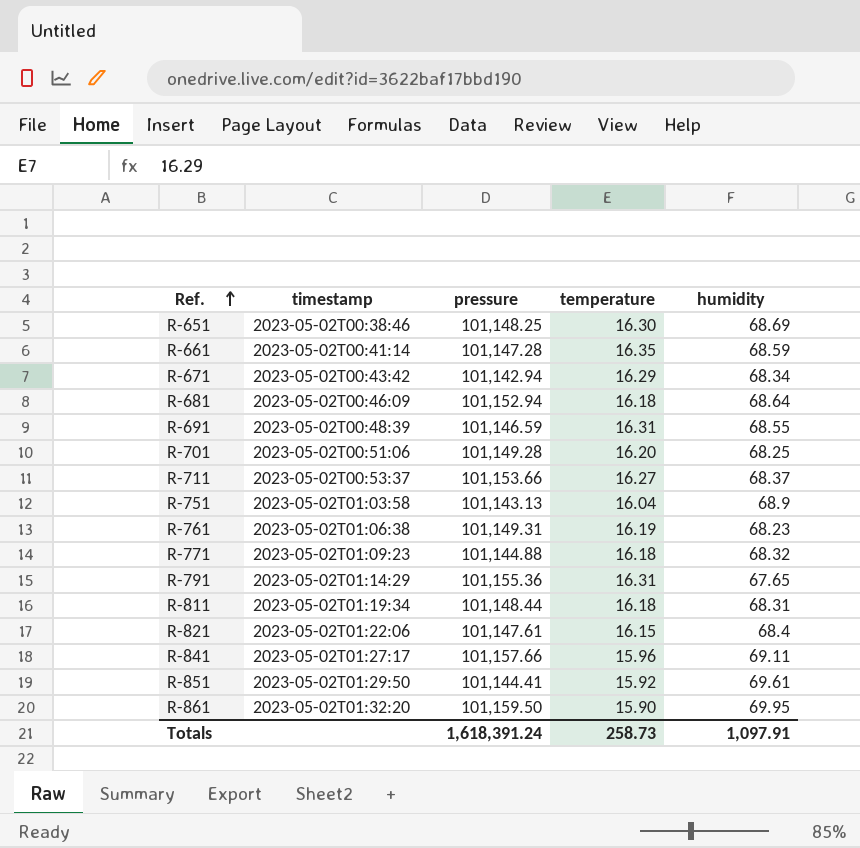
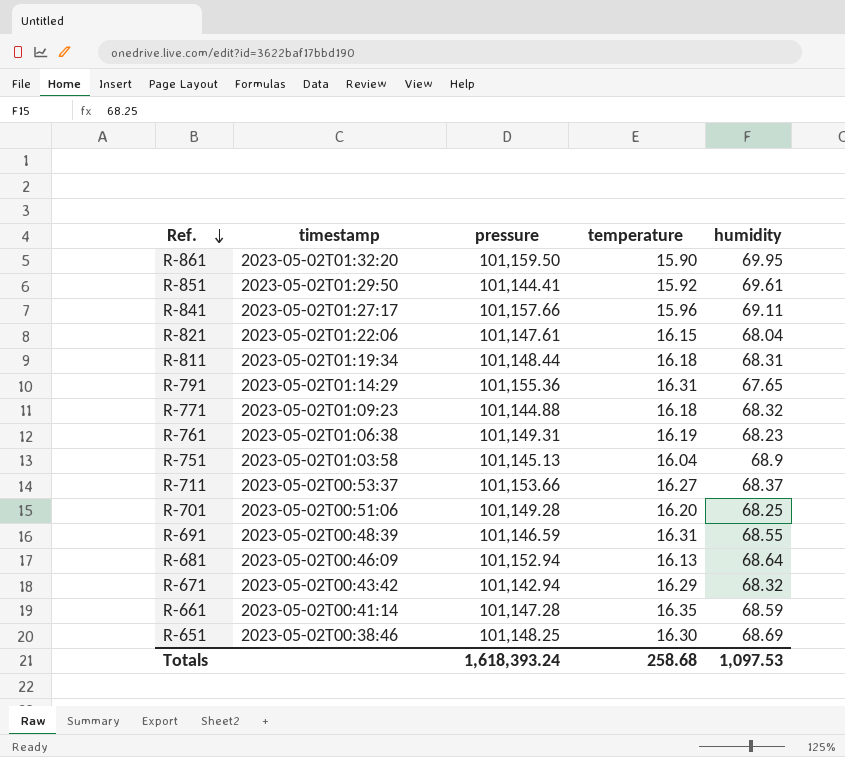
row order: Ref. ascending -> Ref. descending
R-821 | humidity: 68.4 -> 68.04
R-751 | pressure: 101,143.13 -> 101,145.13
R-681 | temperature: 16.18 -> 16.13
R-671 | humidity: 68.34 -> 68.32
Totals | pressure: 1,618,391.24 -> 1,618,393.24
Totals | temperature: 258.73 -> 258.68
Totals | humidity: 1,097.91 -> 1,097.53

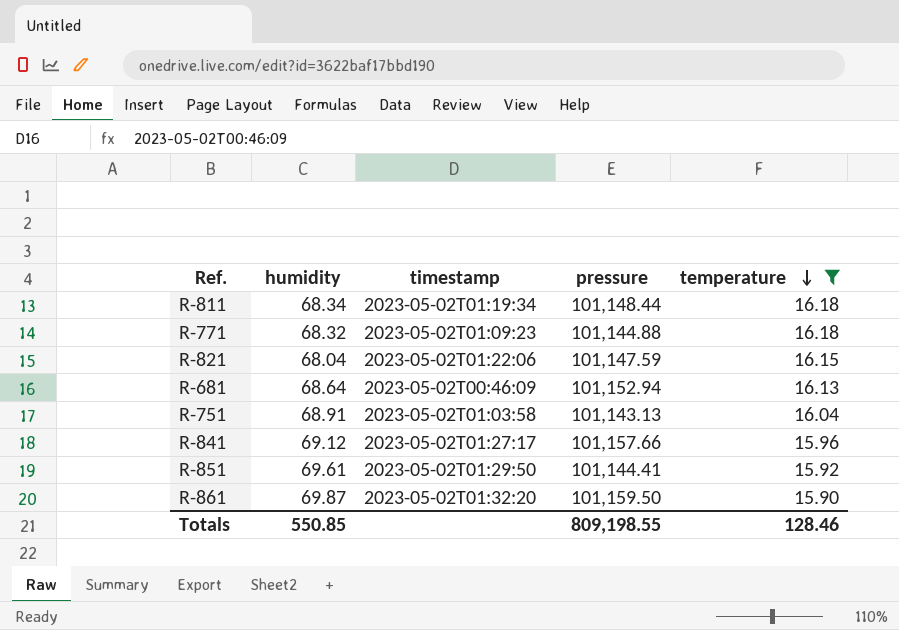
filter: none -> temperature <= 16.18
row order: Ref. descending -> temperature descending
column humidity | position: 5 -> 2
R-811 | humidity: 68.31 -> 68.34
R-821 | pressure: 101,147.61 -> 101,147.59
R-751 | humidity: 68.9 -> 68.91
R-751 | pressure: 101,145.13 -> 101,143.13
R-841 | humidity: 69.11 -> 69.12
R-861 | humidity: 69.95 -> 69.87
Totals | humidity: 1,097.53 -> 550.85
Totals | pressure: 1,618,393.24 -> 809,198.55
Totals | temperature: 258.68 -> 128.46

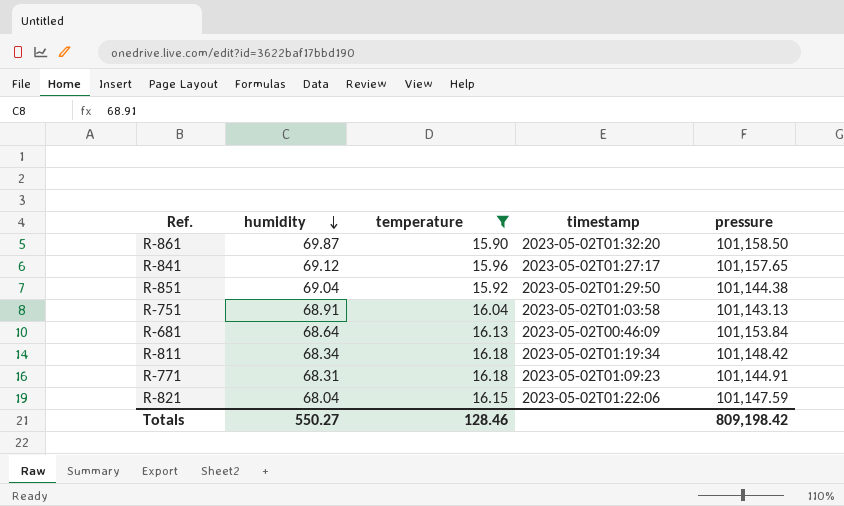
row order: temperature descending -> humidity descending
column temperature | position: 5 -> 3
R-861 | pressure: 101,159.50 -> 101,158.50
R-841 | pressure: 101,157.66 -> 101,157.65
R-851 | humidity: 69.61 -> 69.04
R-851 | pressure: 101,144.41 -> 101,144.38
R-681 | pressure: 101,152.94 -> 101,153.84
R-811 | pressure: 101,148.44 -> 101,148.42
R-771 | humidity: 68.32 -> 68.31
R-771 | pressure: 101,144.88 -> 101,144.91
Totals | humidity: 550.85 -> 550.27
Totals | pressure: 809,198.55 -> 809,198.42

